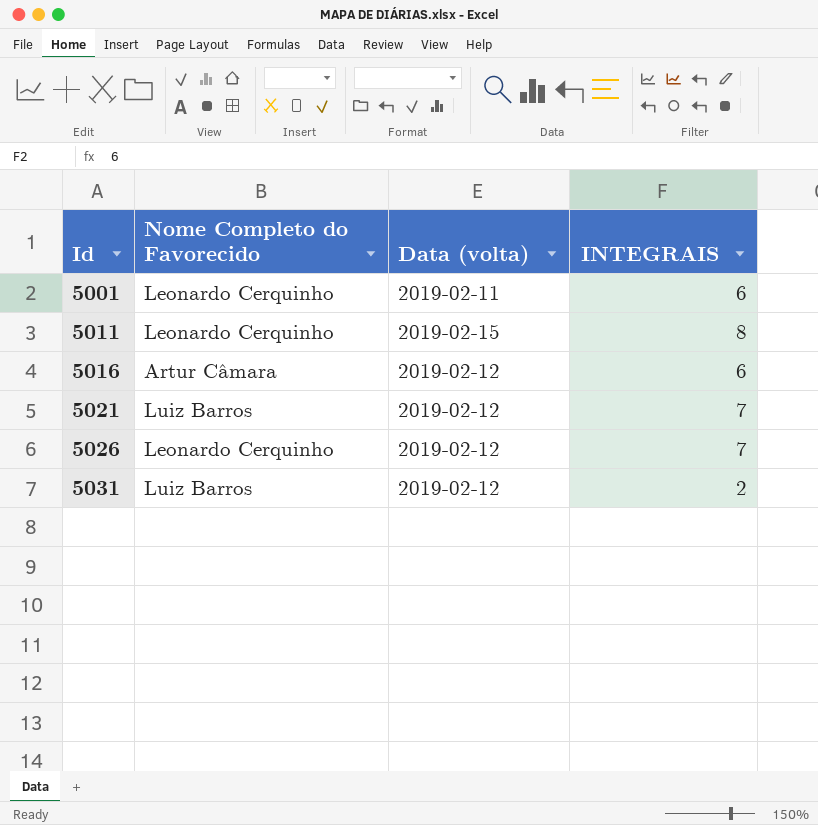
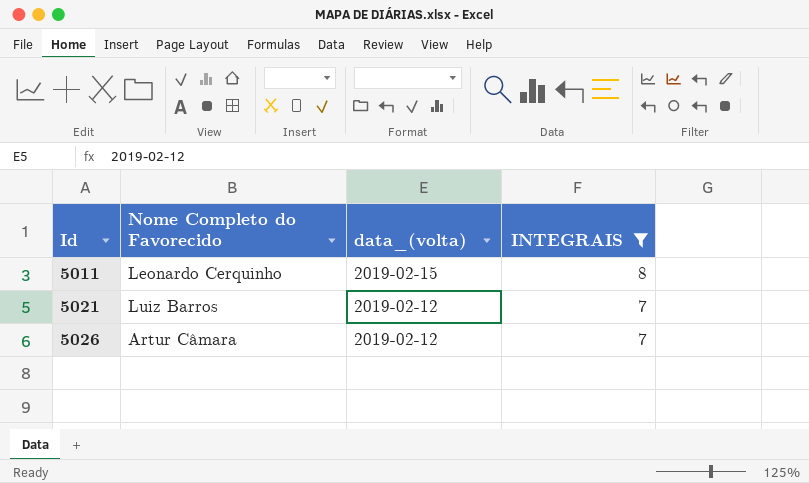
filter: none -> INTEGRAIS >= 7
column name: Data (volta) -> data_(volta)
5026 | Nome Completo do Favorecido: Leonardo Cerquinho -> Artur Câmara

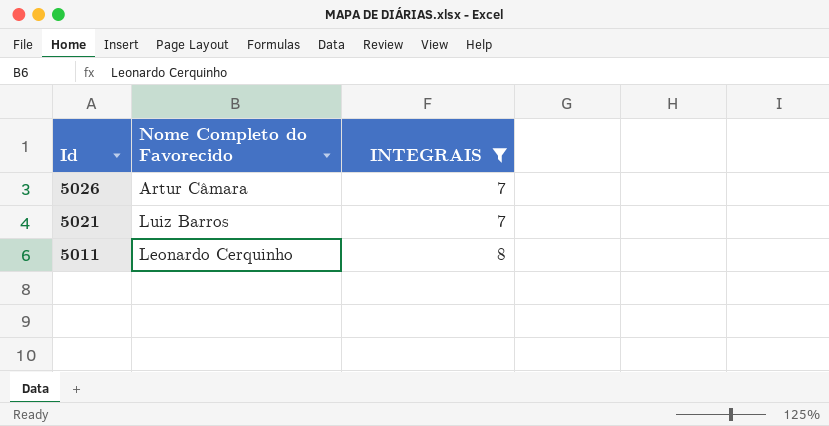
row order: Id ascending -> Id descending
column data_(volta) | position: 3 -> none

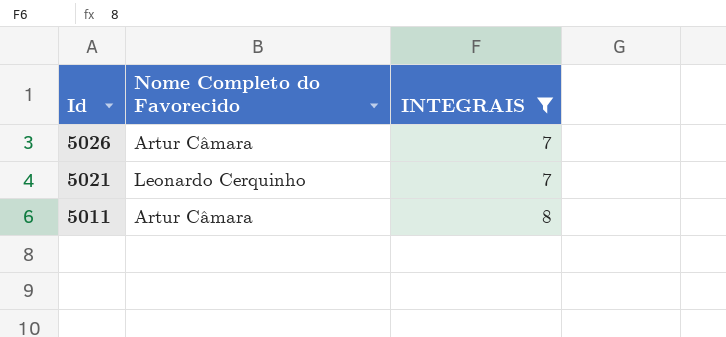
5021 | Nome Completo do Favorecido: Luiz Barros -> Leonardo Cerquinho
5011 | Nome Completo do Favorecido: Leonardo Cerquinho -> Artur Câmara

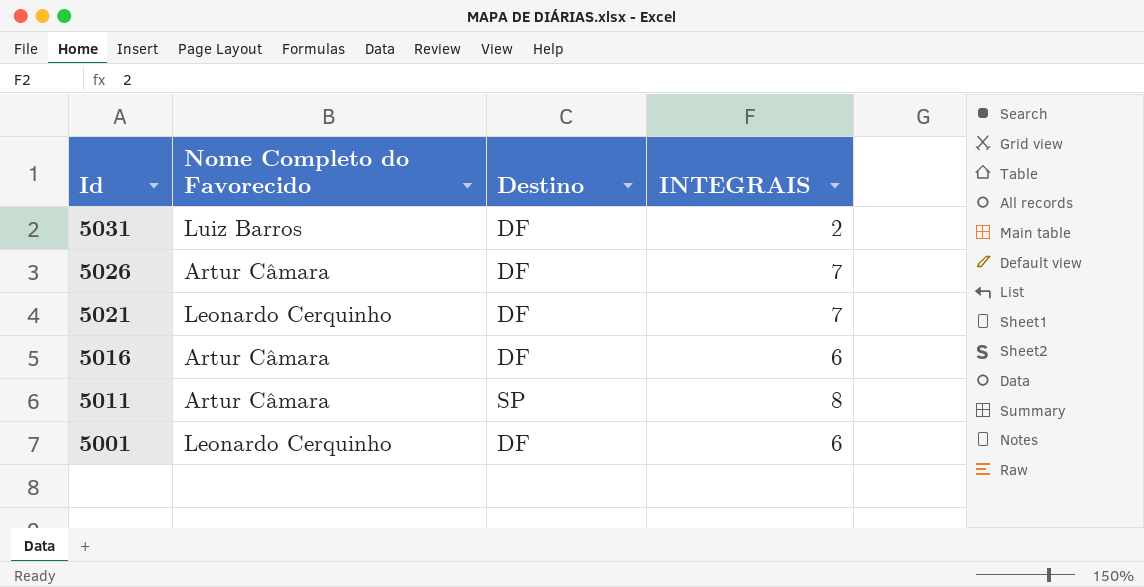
filter: INTEGRAIS >= 7 -> none
column Destino | position: none -> 3

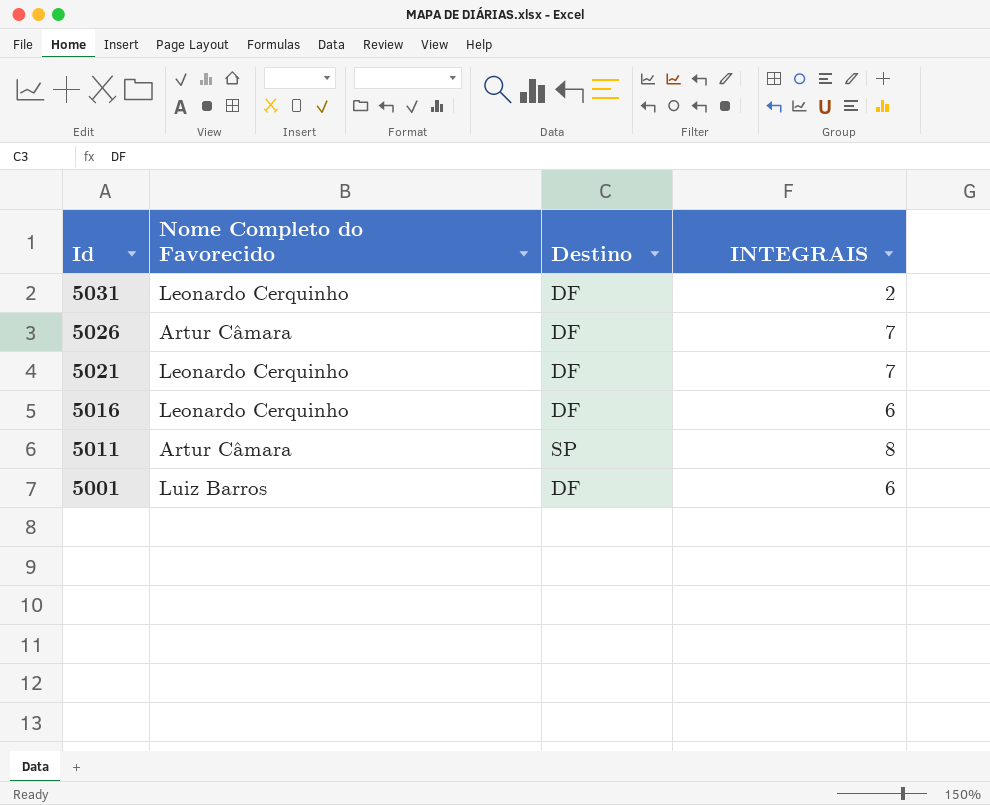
5031 | Nome Completo do Favorecido: Luiz Barros -> Leonardo Cerquinho
5016 | Nome Completo do Favorecido: Artur Câmara -> Leonardo Cerquinho
5001 | Nome Completo do Favorecido: Leonardo Cerquinho -> Luiz Barros

